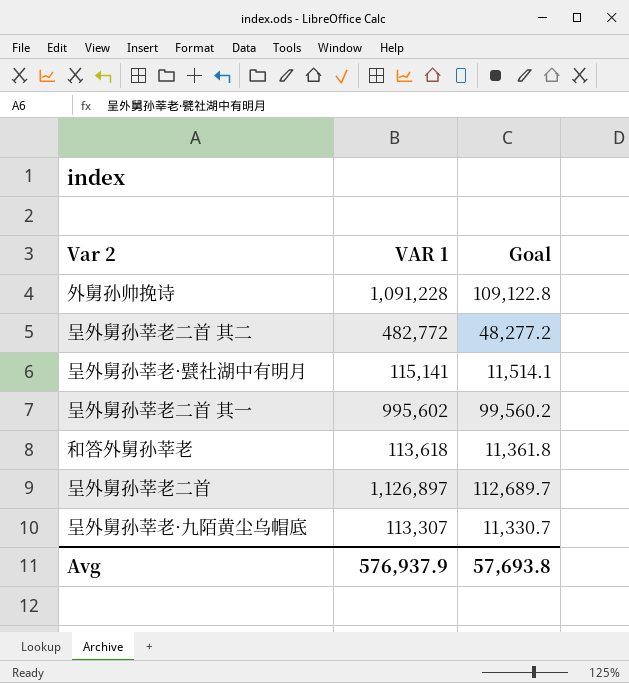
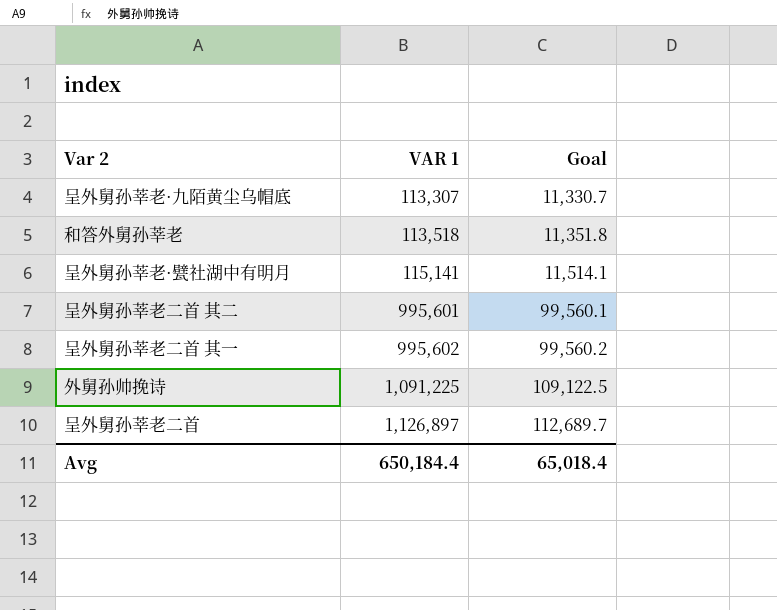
row order: none -> VAR 1 ascending
和答外舅孙莘老 | VAR 1: 113,618 -> 113,518
和答外舅孙莘老 | Goal: 11,361.8 -> 11,351.8
呈外舅孙莘老二首 其二 | VAR 1: 482,772 -> 995,601
呈外舅孙莘老二首 其二 | Goal: 48,277.2 -> 99,560.1
外舅孙帅挽诗 | VAR 1: 1,091,228 -> 1,091,225
外舅孙帅挽诗 | Goal: 109,122.8 -> 109,122.5
Avg | VAR 1: 576,937.9 -> 650,184.4
Avg | Goal: 57,693.8 -> 65,018.4

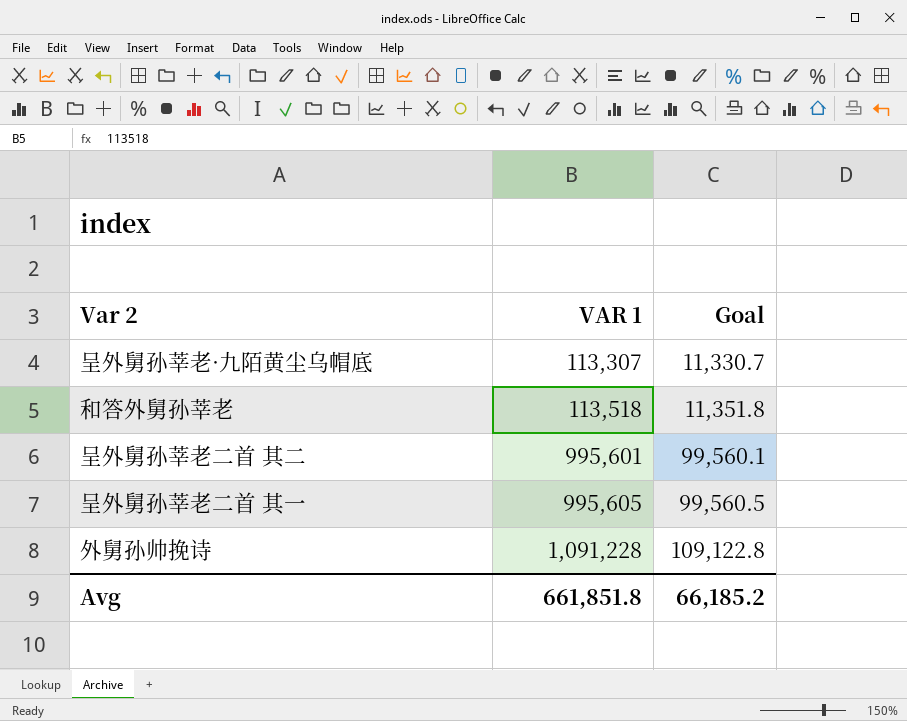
row 呈外舅孙莘老·甓社湖中有明月: 115,141 | 11,514.1 -> none
row 呈外舅孙莘老二首: 1,126,897 | 112,689.7 -> none
呈外舅孙莘老二首 其一 | VAR 1: 995,602 -> 995,605
呈外舅孙莘老二首 其一 | Goal: 99,560.2 -> 99,560.5
外舅孙帅挽诗 | VAR 1: 1,091,225 -> 1,091,228
外舅孙帅挽诗 | Goal: 109,122.5 -> 109,122.8
Avg | VAR 1: 650,184.4 -> 661,851.8
Avg | Goal: 65,018.4 -> 66,185.2

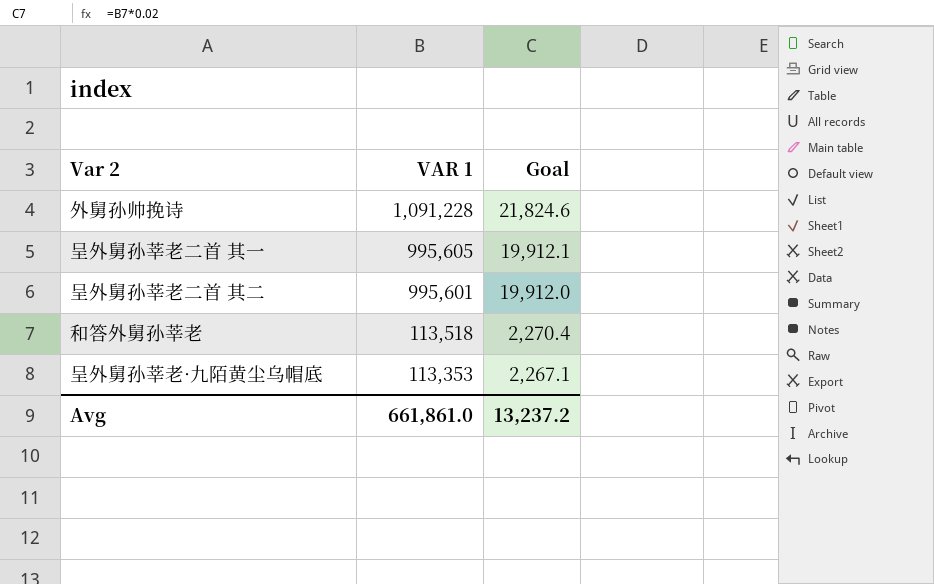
row order: VAR 1 ascending -> VAR 1 descending
column Goal | formula: [VAR 1] * 0.1 -> [VAR 1] * 0.02
呈外舅孙莘老·九陌黄尘乌帽底 | VAR 1: 113,307 -> 113,353
Avg | VAR 1: 661,851.8 -> 661,861.0
Avg | Goal: 66,185.2 -> 13,237.2

